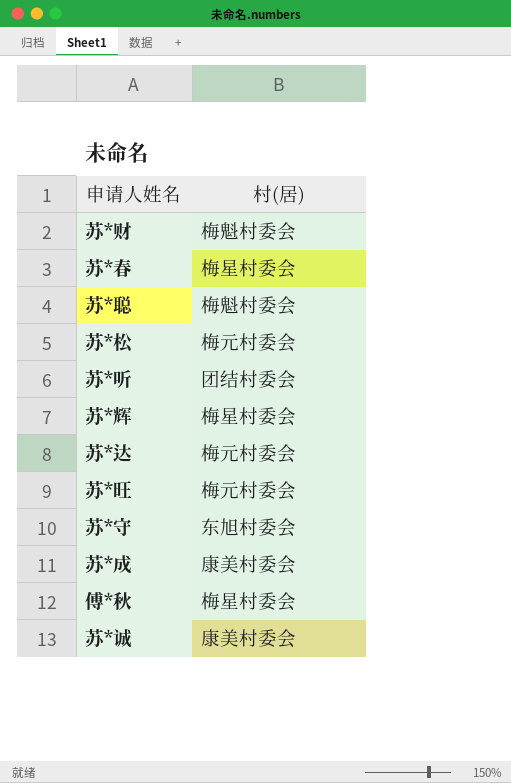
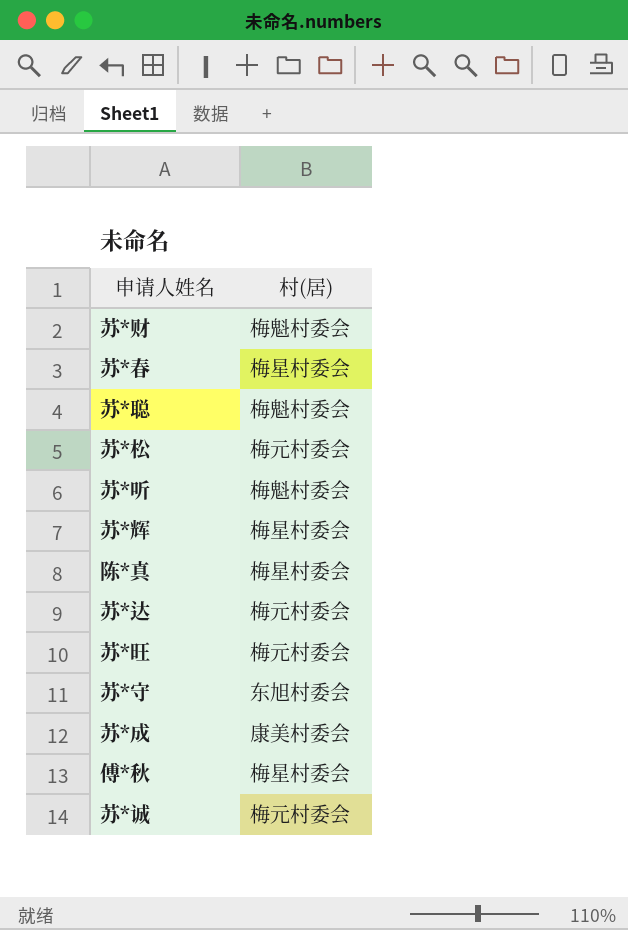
苏*听 | 村(居): 团结村委会 -> 梅魁村委会
row 陈*真: none -> 梅星村委会
苏*诚 | 村(居): 康美村委会 -> 梅元村委会

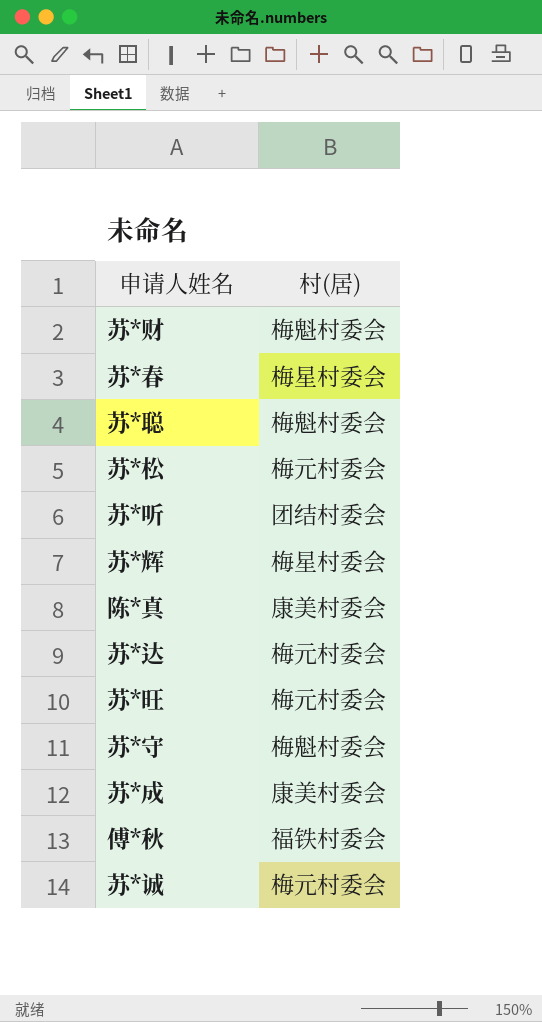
苏*听 | 村(居): 梅魁村委会 -> 团结村委会
陈*真 | 村(居): 梅星村委会 -> 康美村委会
苏*守 | 村(居): 东旭村委会 -> 梅魁村委会
傅*秋 | 村(居): 梅星村委会 -> 福铁村委会

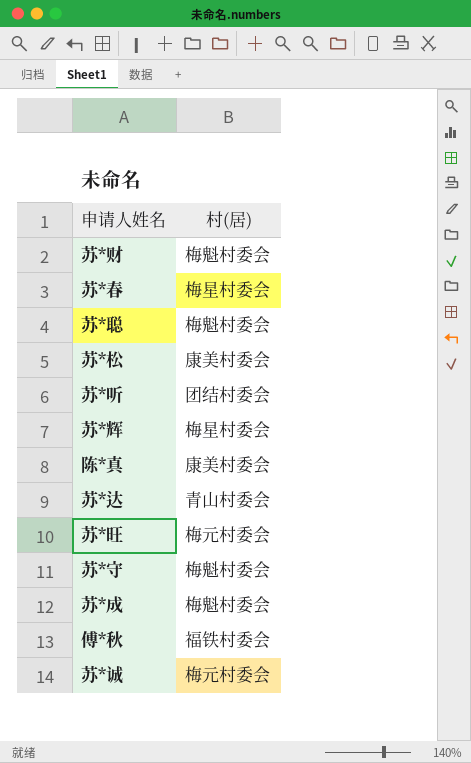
苏*松 | 村(居): 梅元村委会 -> 康美村委会
苏*达 | 村(居): 梅元村委会 -> 青山村委会
苏*成 | 村(居): 康美村委会 -> 梅魁村委会

